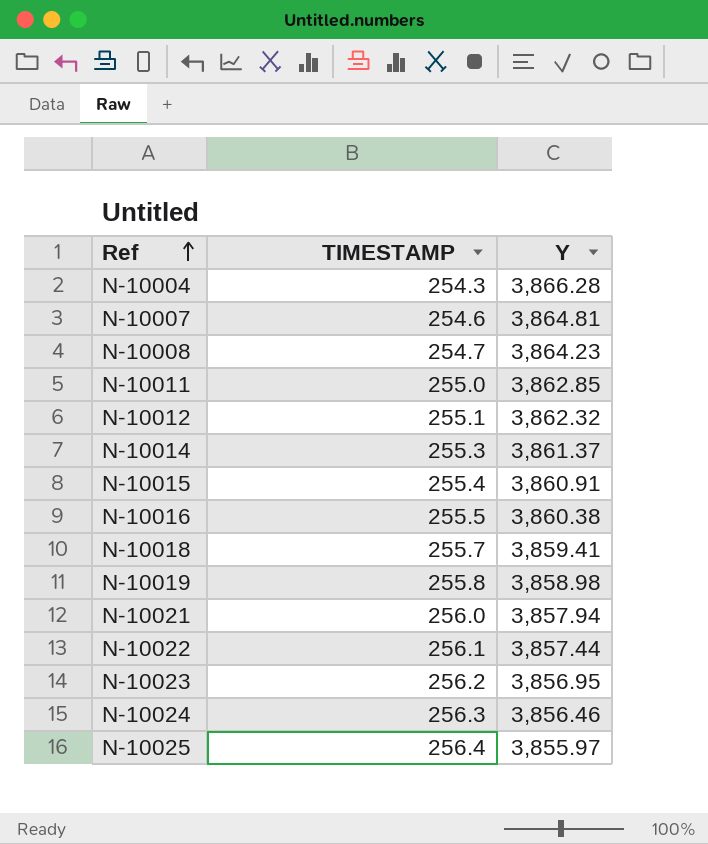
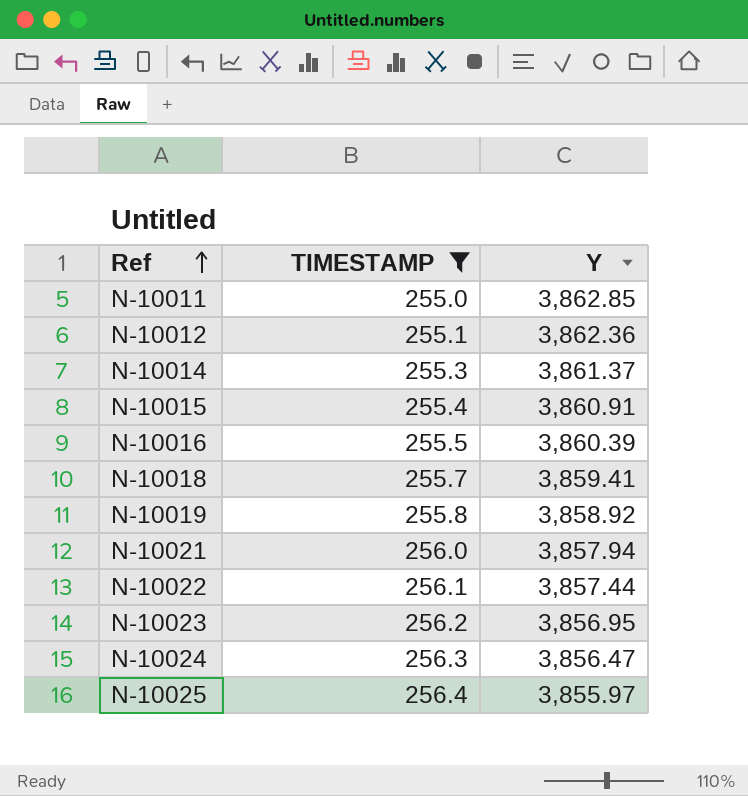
filter: none -> TIMESTAMP >= 255.0
N-10012 | Y: 3,862.32 -> 3,862.36
N-10016 | Y: 3,860.38 -> 3,860.39
N-10019 | Y: 3,858.98 -> 3,858.92
N-10024 | Y: 3,856.46 -> 3,856.47

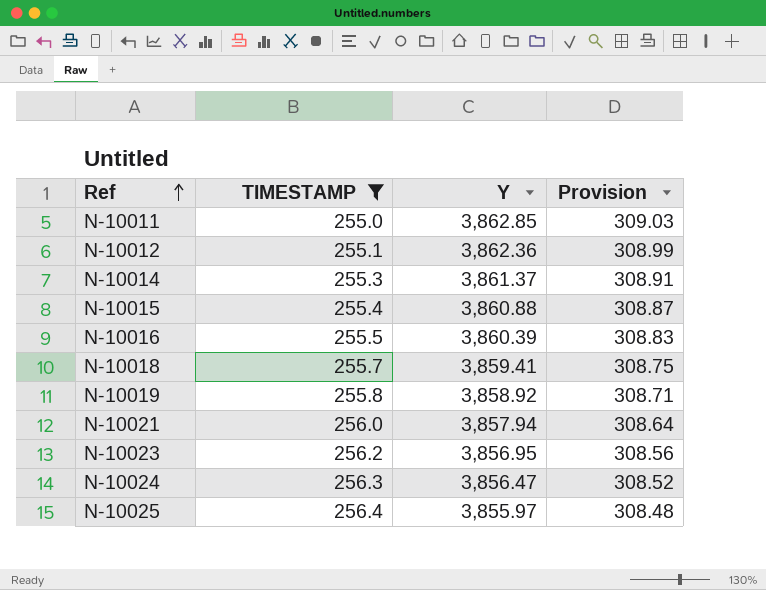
column Provision | formula: none -> [Y] * 0.08
row N-10022: 256.1 | 3,857.44 -> none
N-10015 | Y: 3,860.91 -> 3,860.88

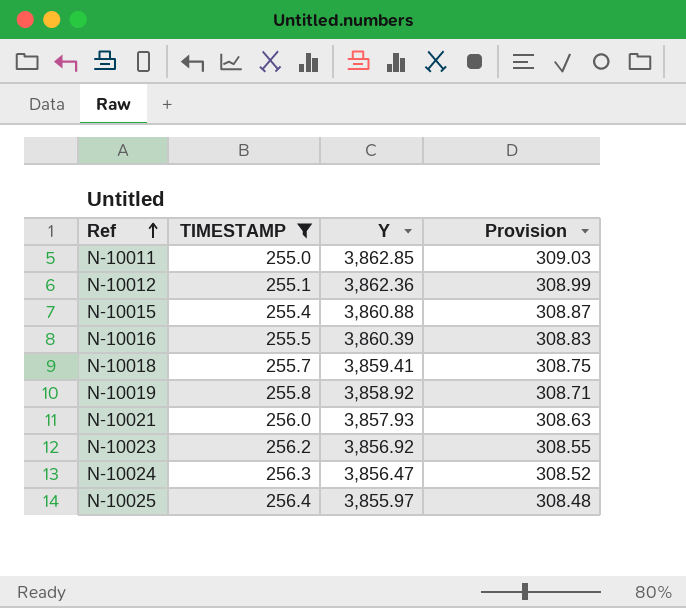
row N-10014: 255.3 | 3,861.37 | 308.91 -> none
N-10021 | Y: 3,857.94 -> 3,857.93
N-10021 | Provision: 308.64 -> 308.63
N-10023 | Y: 3,856.95 -> 3,856.92
N-10023 | Provision: 308.56 -> 308.55

